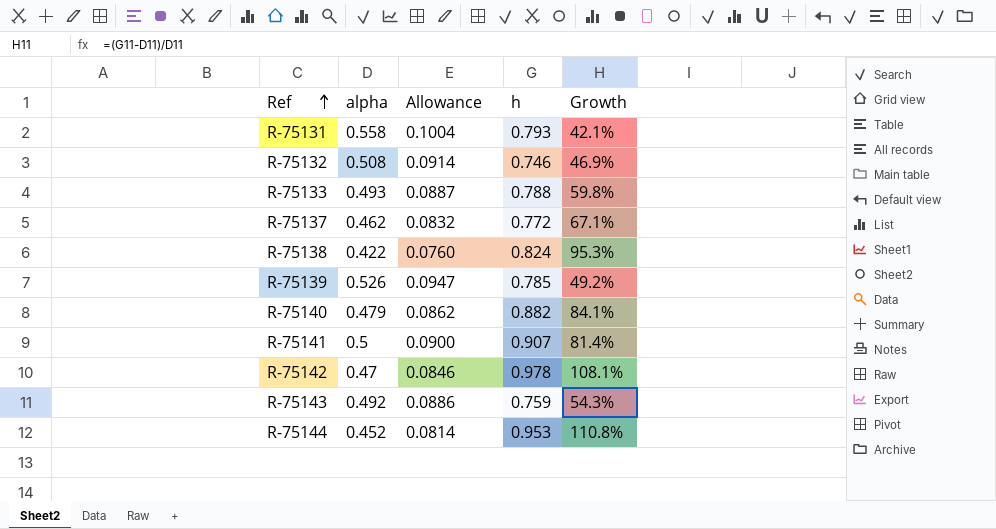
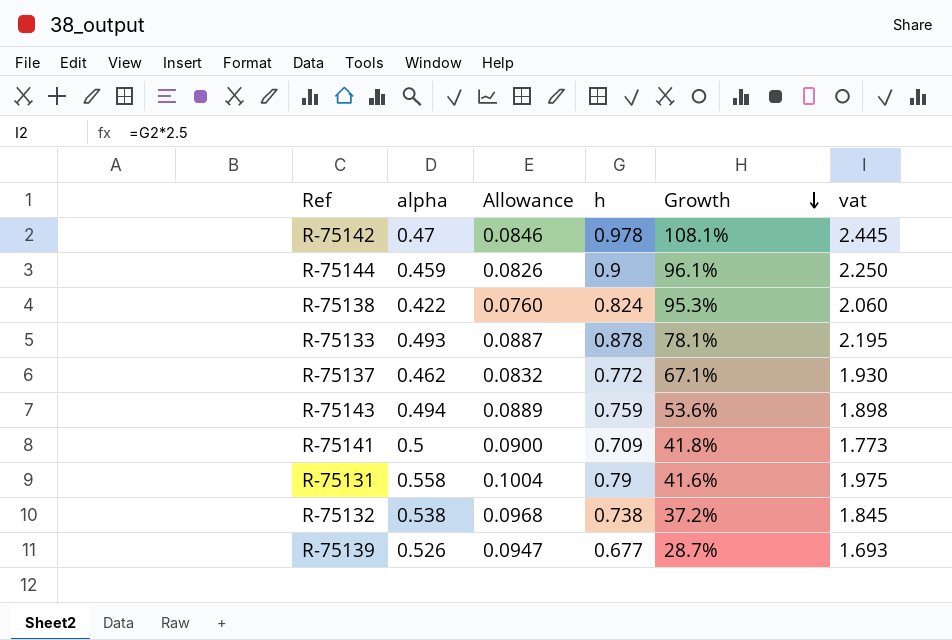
row order: Ref ascending -> Growth descending
column vat | formula: none -> [h] * 2.5
row R-75140: 0.479 | 0.0862 | 0.882 | 84.1% -> none
R-75144 | alpha: 0.452 -> 0.459
R-75144 | Allowance: 0.0814 -> 0.0826
R-75144 | h: 0.953 -> 0.9
R-75144 | Growth: 110.8% -> 96.1%
R-75133 | h: 0.788 -> 0.878
R-75133 | Growth: 59.8% -> 78.1%
R-75143 | alpha: 0.492 -> 0.494
R-75143 | Allowance: 0.0886 -> 0.0889
R-75143 | Growth: 54.3% -> 53.6%
R-75141 | h: 0.907 -> 0.709
R-75141 | Growth: 81.4% -> 41.8%
R-75131 | h: 0.793 -> 0.79
R-75131 | Growth: 42.1% -> 41.6%
R-75132 | alpha: 0.508 -> 0.538
R-75132 | Allowance: 0.0914 -> 0.0968
R-75132 | h: 0.746 -> 0.738
R-75132 | Growth: 46.9% -> 37.2%
R-75139 | h: 0.785 -> 0.677
R-75139 | Growth: 49.2% -> 28.7%

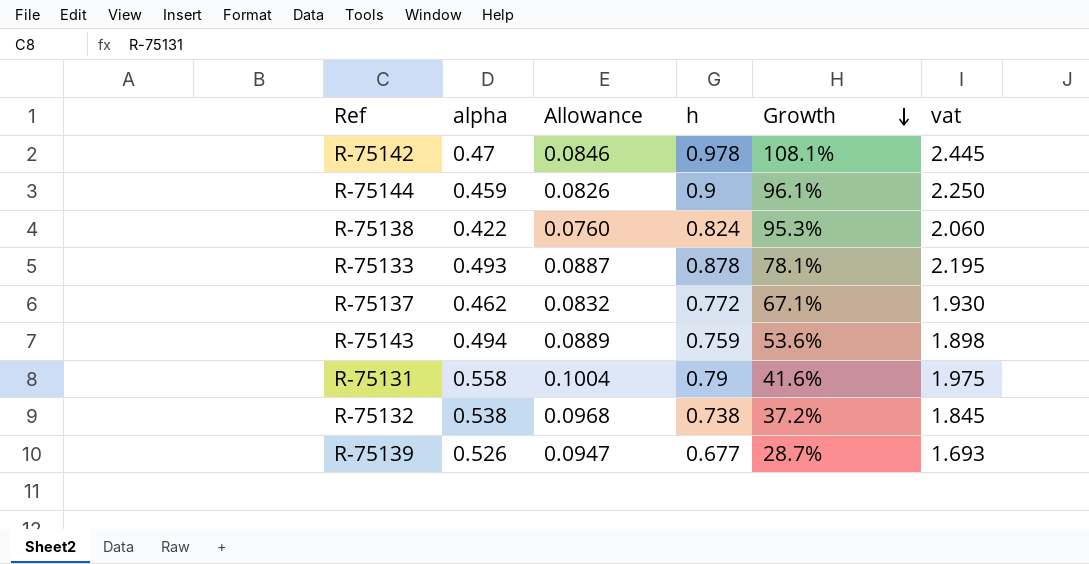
row R-75141: 0.5 | 0.0900 | 0.709 | 41.8% | 1.773 -> none

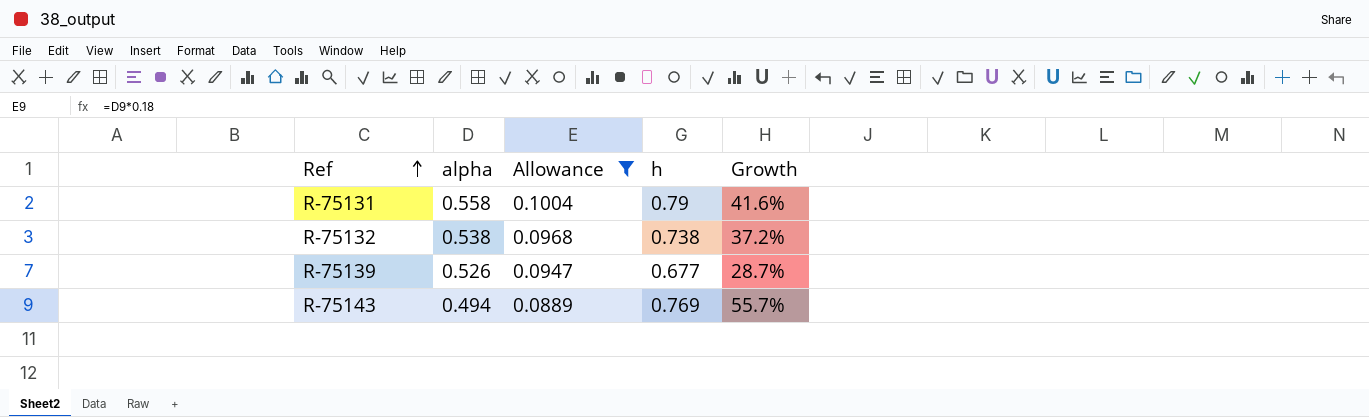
filter: none -> Allowance >= 0.0889
row order: Growth descending -> Ref ascending
column vat | formula: [h] * 2.5 -> none
R-75143 | h: 0.759 -> 0.769
R-75143 | Growth: 53.6% -> 55.7%

